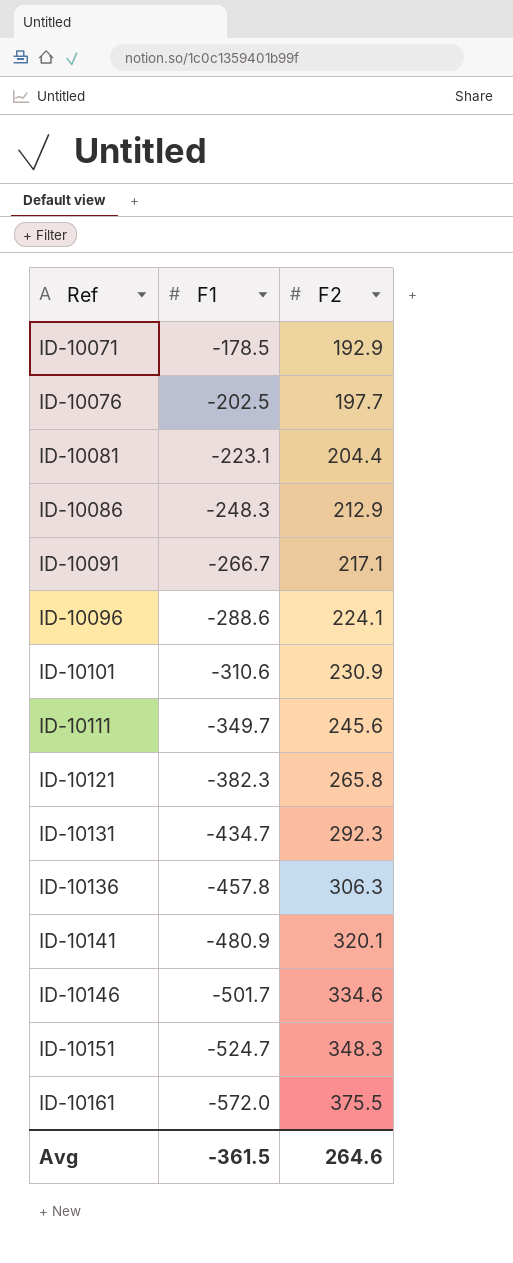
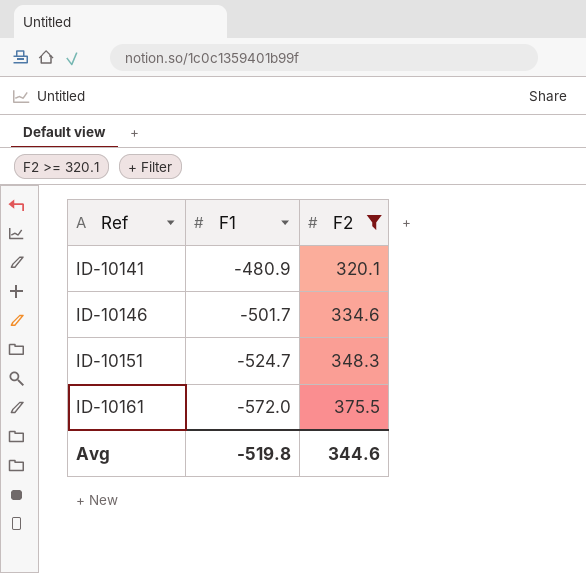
filter: none -> F2 >= 320.1
Avg | F1: -361.5 -> -519.8
Avg | F2: 264.6 -> 344.6

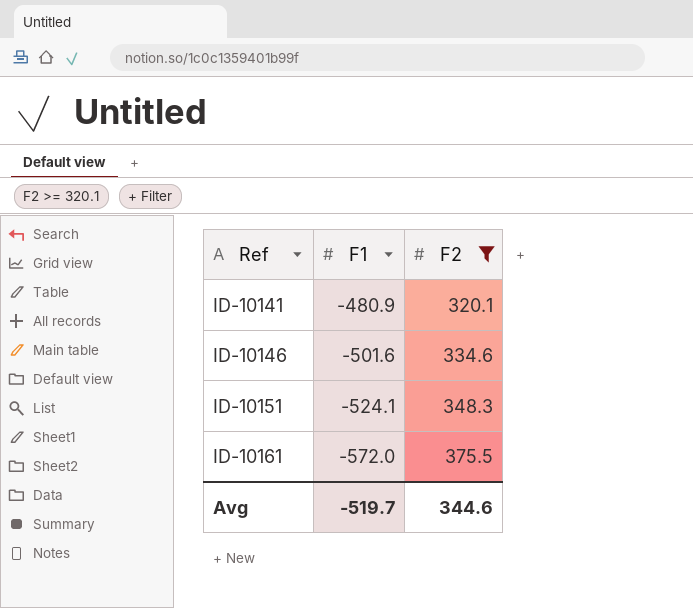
ID-10146 | F1: -501.7 -> -501.6
ID-10151 | F1: -524.7 -> -524.1
Avg | F1: -519.8 -> -519.7

